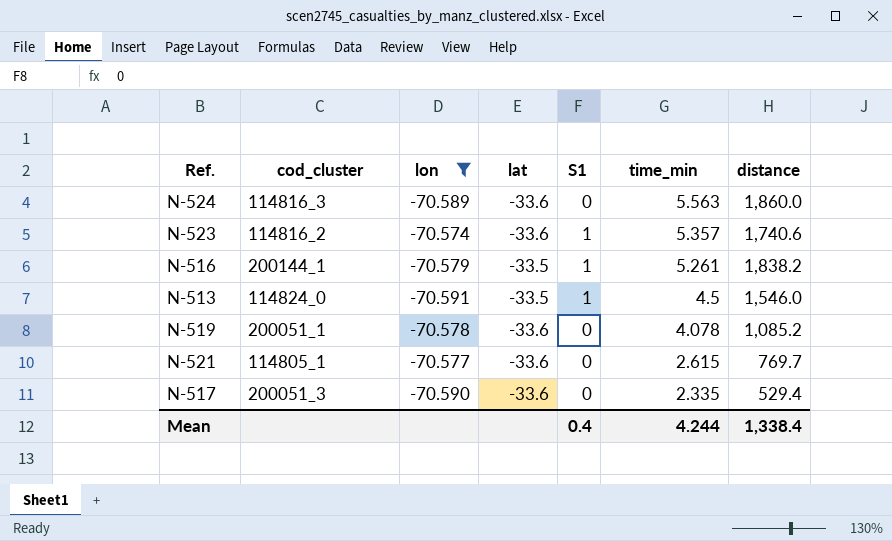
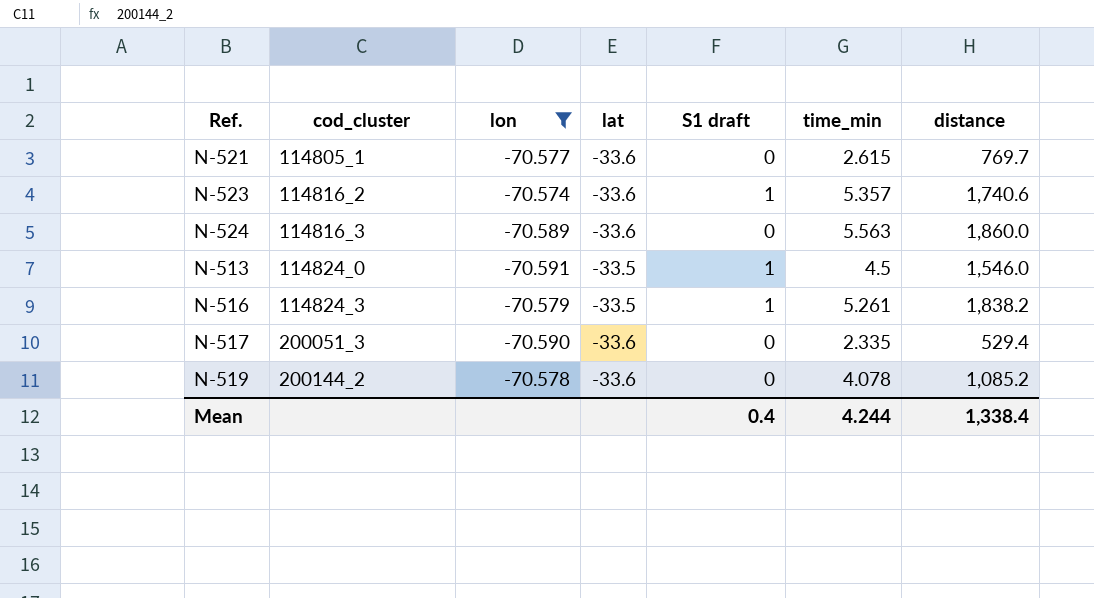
row order: time_min descending -> cod_cluster ascending
column name: S1 -> S1 draft
N-516 | cod_cluster: 200144_1 -> 114824_3
N-519 | cod_cluster: 200051_1 -> 200144_2

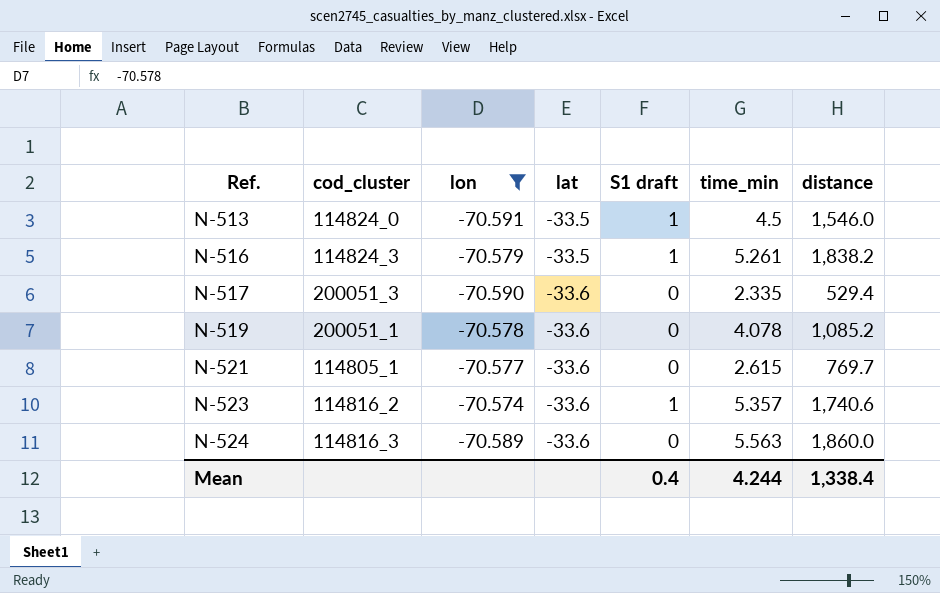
row order: cod_cluster ascending -> Ref. ascending
N-519 | cod_cluster: 200144_2 -> 200051_1

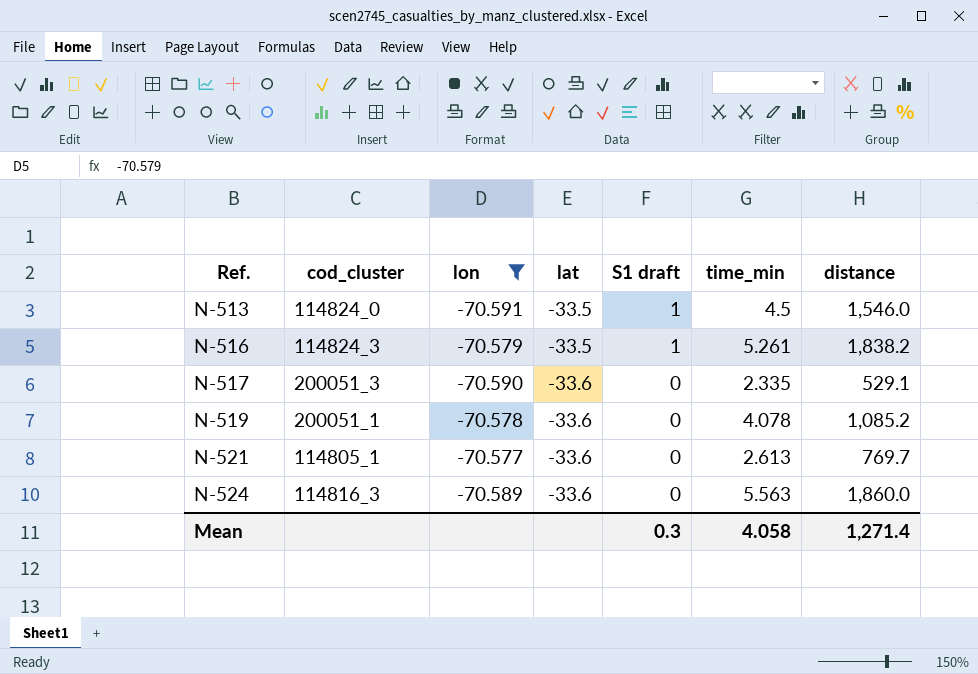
row N-523: 114816_2 | -70.574 | -33.6 | 1 | 5.357 | 1,740.6 -> none
N-517 | distance: 529.4 -> 529.1
N-521 | time_min: 2.615 -> 2.613
Mean | S1 draft: 0.4 -> 0.3
Mean | time_min: 4.244 -> 4.058
Mean | distance: 1,338.4 -> 1,271.4

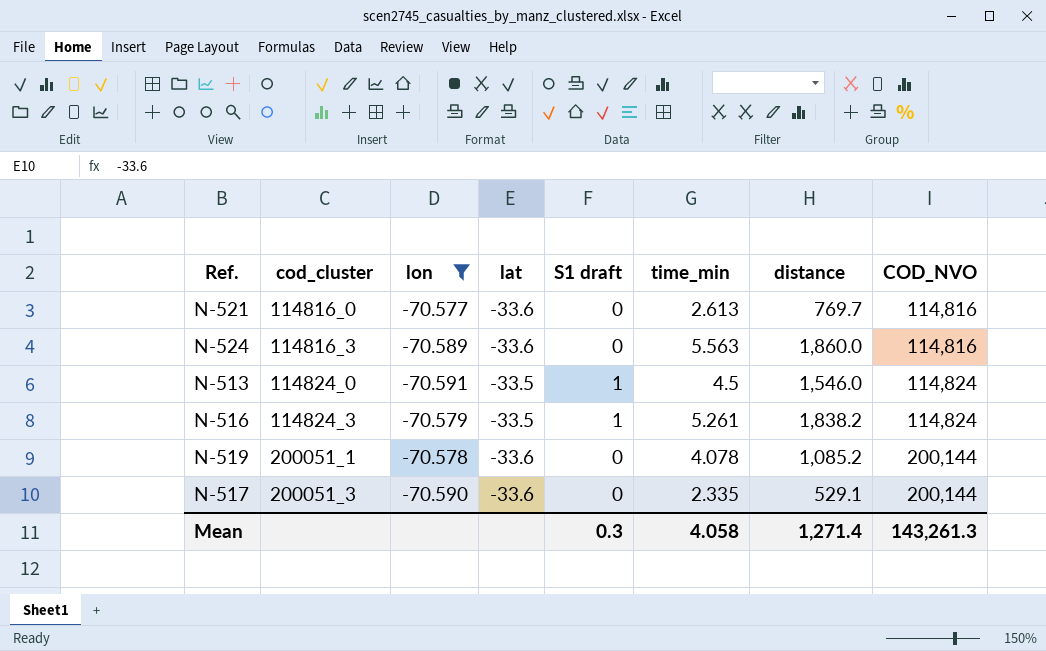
row order: Ref. ascending -> cod_cluster ascending
column COD_NVO | position: none -> 8
N-521 | cod_cluster: 114805_1 -> 114816_0

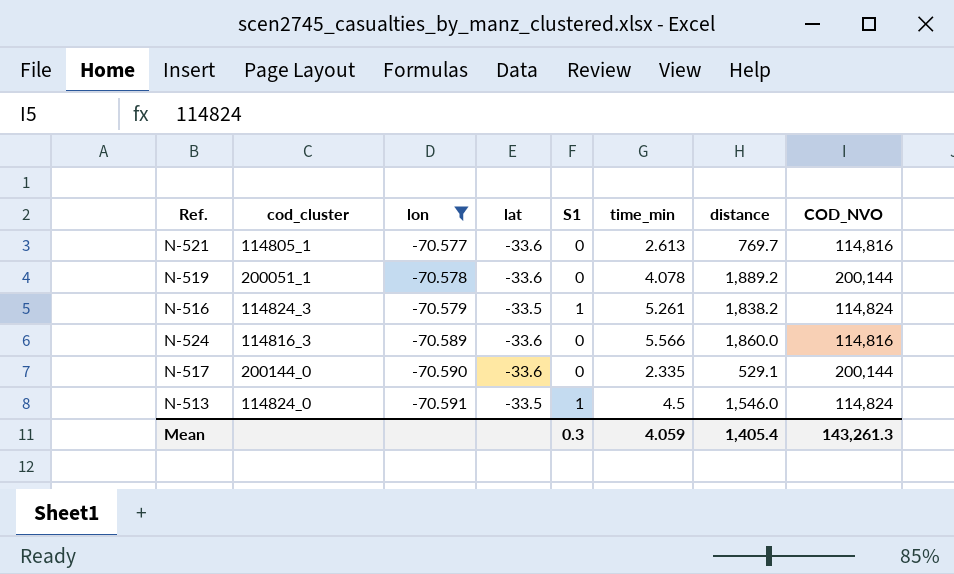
row order: cod_cluster ascending -> lon descending
column name: S1 draft -> S1
N-521 | cod_cluster: 114816_0 -> 114805_1
N-519 | distance: 1,085.2 -> 1,889.2
N-524 | time_min: 5.563 -> 5.566
N-517 | cod_cluster: 200051_3 -> 200144_0
Mean | time_min: 4.058 -> 4.059
Mean | distance: 1,271.4 -> 1,405.4

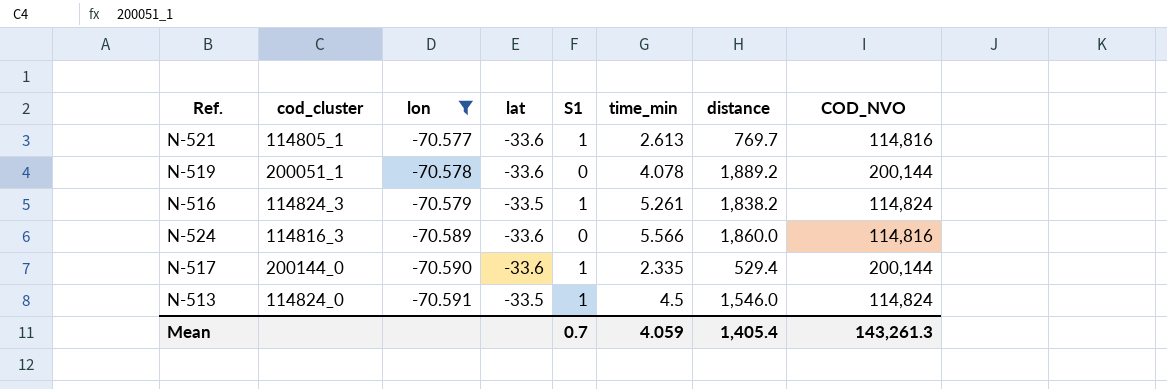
N-521 | S1: 0 -> 1
N-517 | S1: 0 -> 1
N-517 | distance: 529.1 -> 529.4
Mean | S1: 0.3 -> 0.7

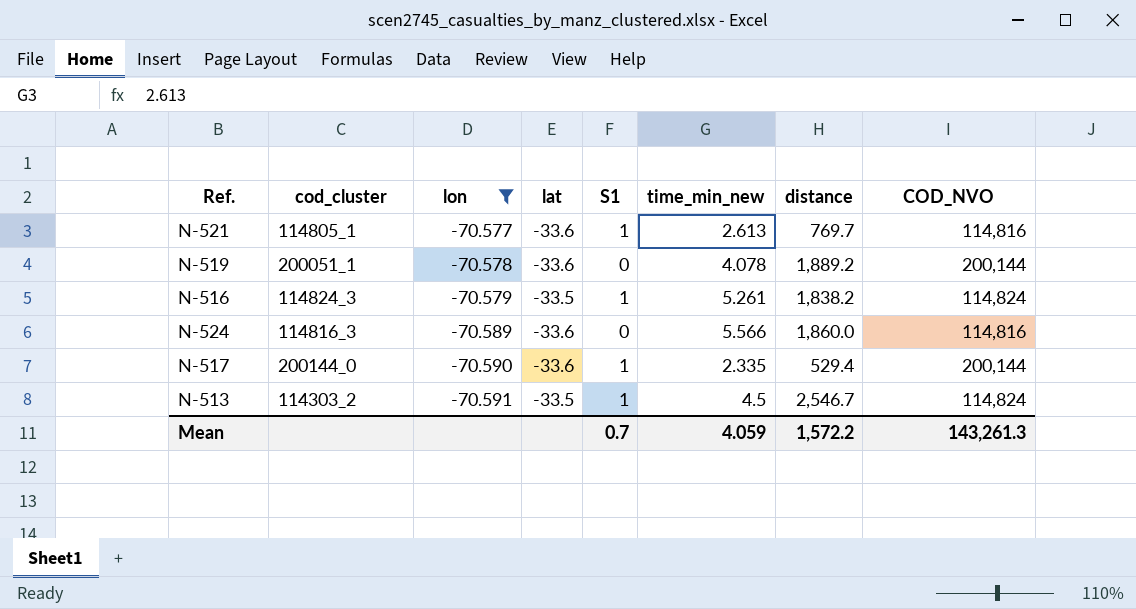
column name: time_min -> time_min_new
N-513 | cod_cluster: 114824_0 -> 114303_2
N-513 | distance: 1,546.0 -> 2,546.7
Mean | distance: 1,405.4 -> 1,572.2

